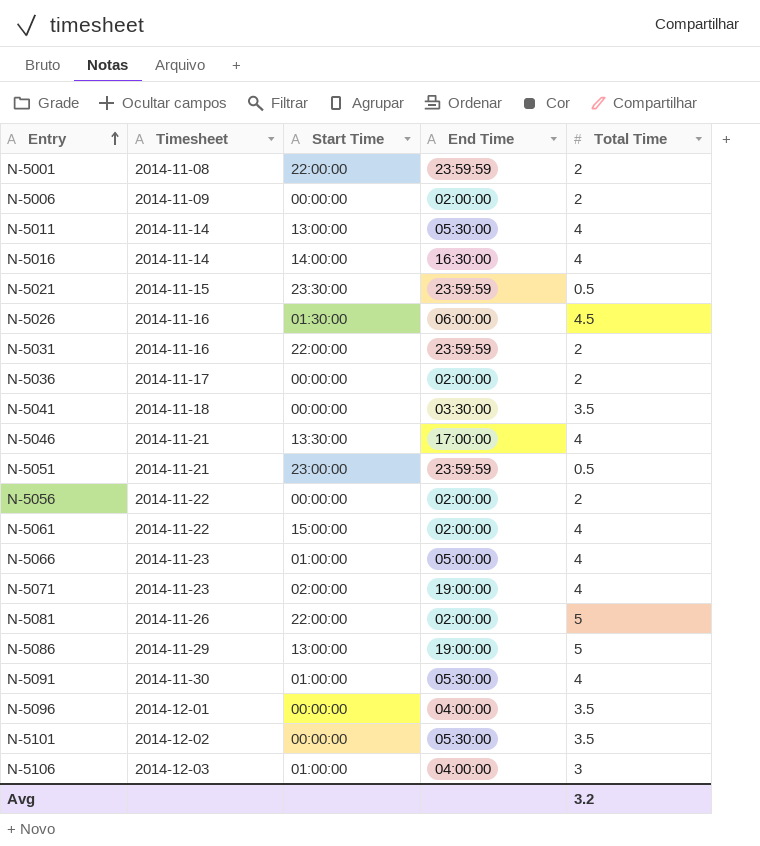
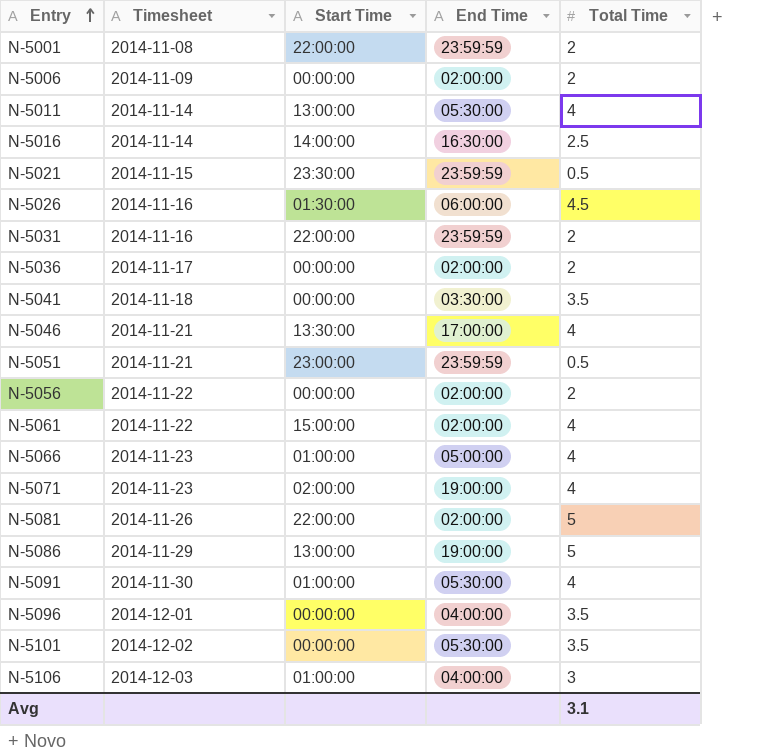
N-5016 | Total Time: 4 -> 2.5
Avg | Total Time: 3.2 -> 3.1

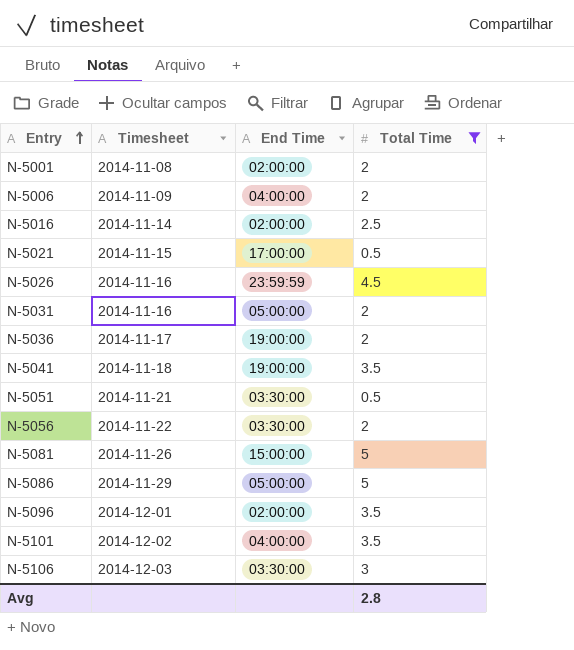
filter: none -> Total Time != 4
column Start Time | position: 3 -> none
N-5001 | End Time: 23:59:59 -> 02:00:00
N-5006 | End Time: 02:00:00 -> 04:00:00
N-5016 | End Time: 16:30:00 -> 02:00:00
N-5021 | End Time: 23:59:59 -> 17:00:00
N-5026 | End Time: 06:00:00 -> 23:59:59
N-5031 | End Time: 23:59:59 -> 05:00:00
N-5036 | End Time: 02:00:00 -> 19:00:00
N-5041 | End Time: 03:30:00 -> 19:00:00
N-5051 | End Time: 23:59:59 -> 03:30:00
N-5056 | End Time: 02:00:00 -> 03:30:00
N-5081 | End Time: 02:00:00 -> 15:00:00
N-5086 | End Time: 19:00:00 -> 05:00:00
N-5096 | End Time: 04:00:00 -> 02:00:00
N-5101 | End Time: 05:30:00 -> 04:00:00
N-5106 | End Time: 04:00:00 -> 03:30:00
Avg | Total Time: 3.1 -> 2.8

